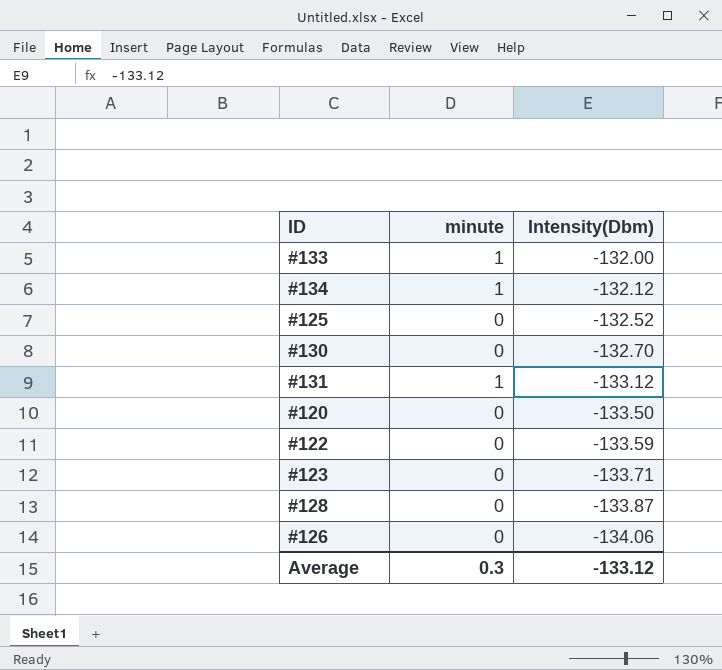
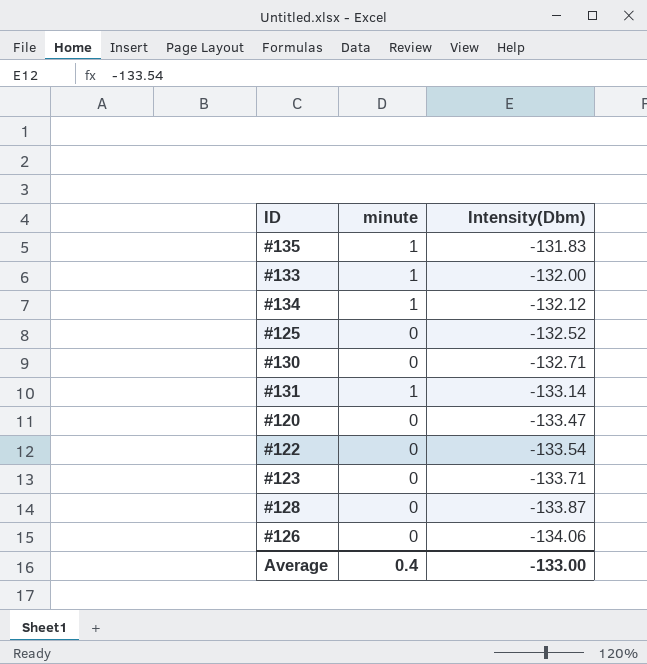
row #135: none -> 1 | -131.83
#130 | Intensity(Dbm): -132.70 -> -132.71
#131 | Intensity(Dbm): -133.12 -> -133.14
#120 | Intensity(Dbm): -133.50 -> -133.47
#122 | Intensity(Dbm): -133.59 -> -133.54
Average | minute: 0.3 -> 0.4
Average | Intensity(Dbm): -133.12 -> -133.00

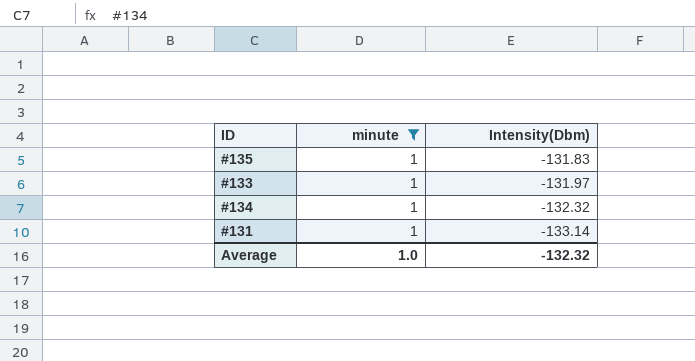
filter: none -> minute = 1
#133 | Intensity(Dbm): -132.00 -> -131.97
#134 | Intensity(Dbm): -132.12 -> -132.32
Average | minute: 0.4 -> 1.0
Average | Intensity(Dbm): -133.00 -> -132.32

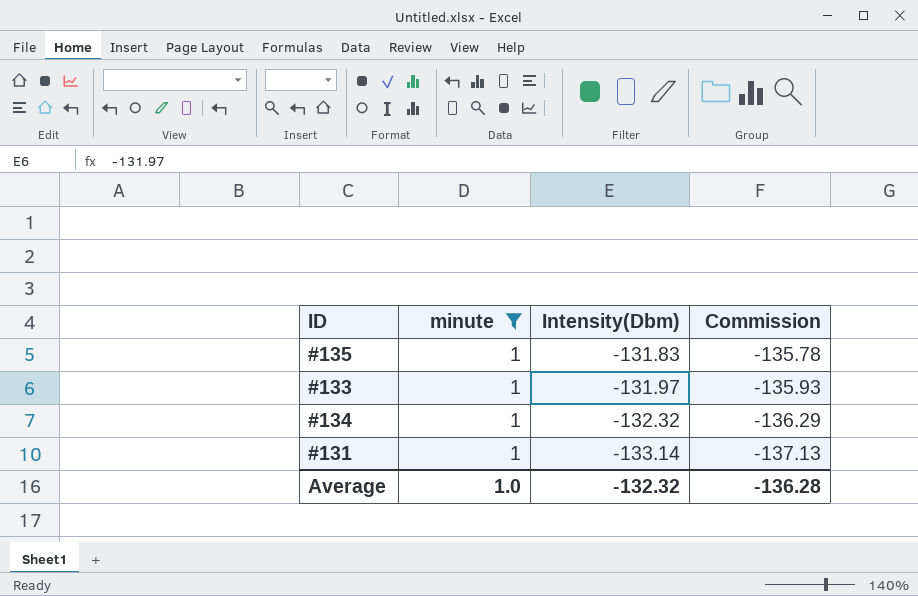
column Commission | formula: none -> [Intensity(Dbm)] * 1.03

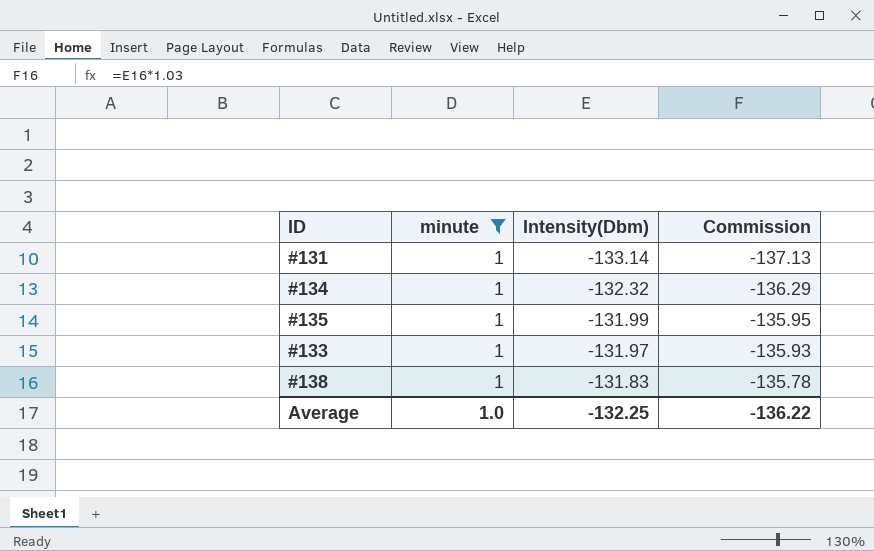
row order: Intensity(Dbm) descending -> Intensity(Dbm) ascending
#135 | Intensity(Dbm): -131.83 -> -131.99
#135 | Commission: -135.78 -> -135.95
row #138: none -> 1 | -131.83 | -135.78
Average | Intensity(Dbm): -132.32 -> -132.25
Average | Commission: -136.28 -> -136.22

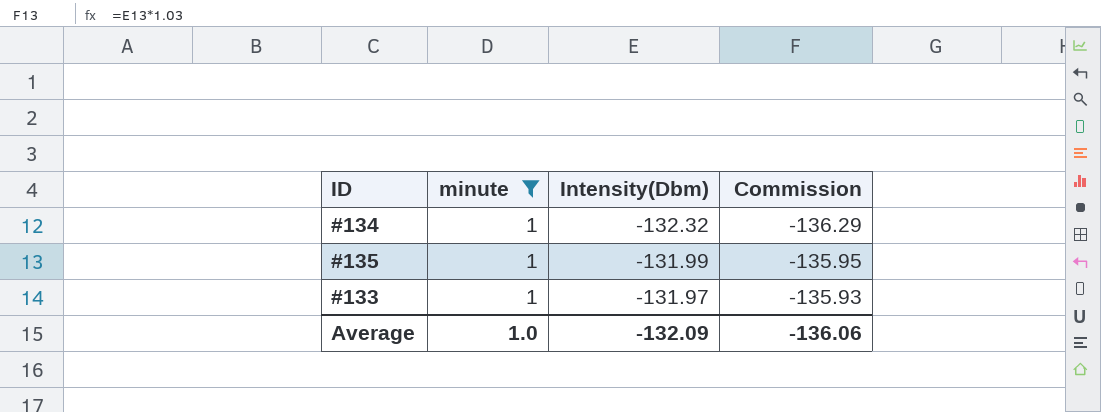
row #131: 1 | -133.14 | -137.13 -> none
row #138: 1 | -131.83 | -135.78 -> none
Average | Intensity(Dbm): -132.25 -> -132.09
Average | Commission: -136.22 -> -136.06

